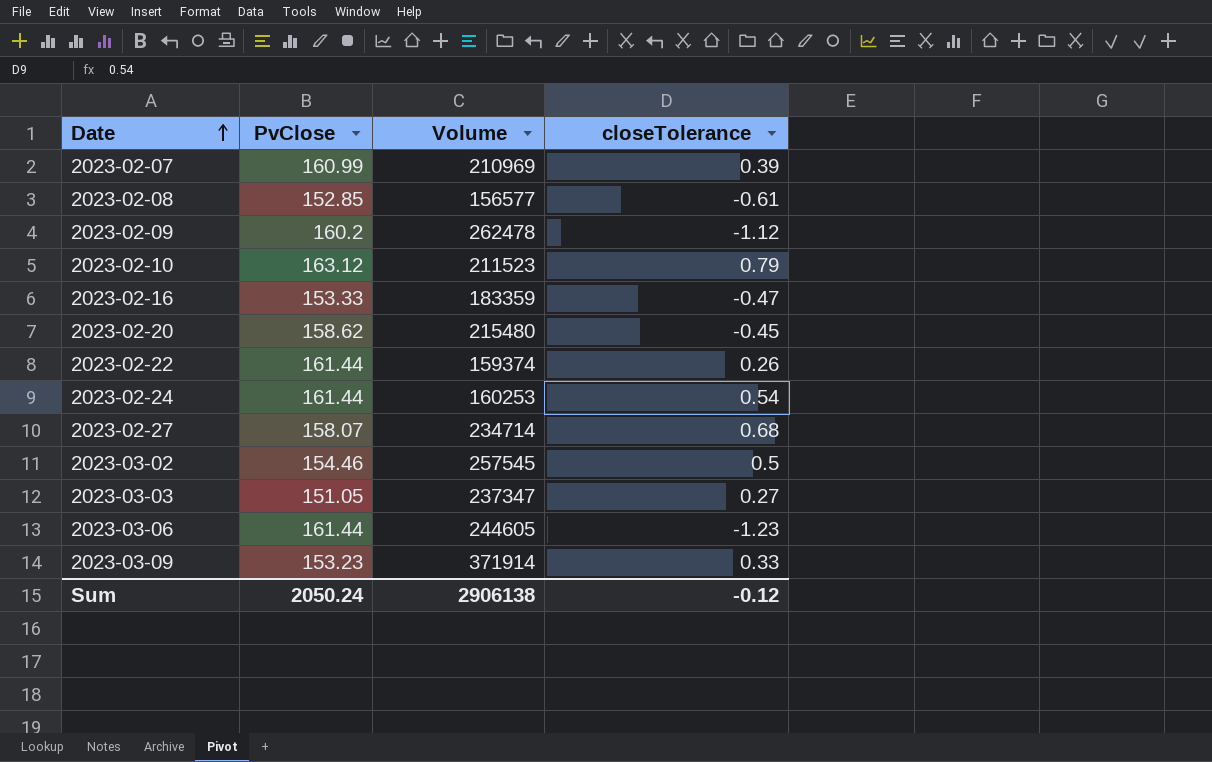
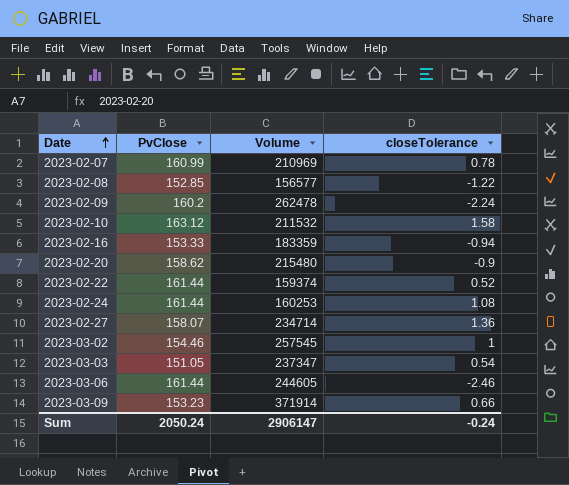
2023-02-07 | closeTolerance: 0.39 -> 0.78
2023-02-08 | closeTolerance: -0.61 -> -1.22
2023-02-09 | closeTolerance: -1.12 -> -2.24
2023-02-10 | Volume: 211523 -> 211532
2023-02-10 | closeTolerance: 0.79 -> 1.58
2023-02-16 | closeTolerance: -0.47 -> -0.94
2023-02-20 | closeTolerance: -0.45 -> -0.9
2023-02-22 | closeTolerance: 0.26 -> 0.52
2023-02-24 | closeTolerance: 0.54 -> 1.08
2023-02-27 | closeTolerance: 0.68 -> 1.36
2023-03-02 | closeTolerance: 0.5 -> 1
2023-03-03 | closeTolerance: 0.27 -> 0.54
2023-03-06 | closeTolerance: -1.23 -> -2.46
2023-03-09 | closeTolerance: 0.33 -> 0.66
Sum | Volume: 2906138 -> 2906147
Sum | closeTolerance: -0.12 -> -0.24

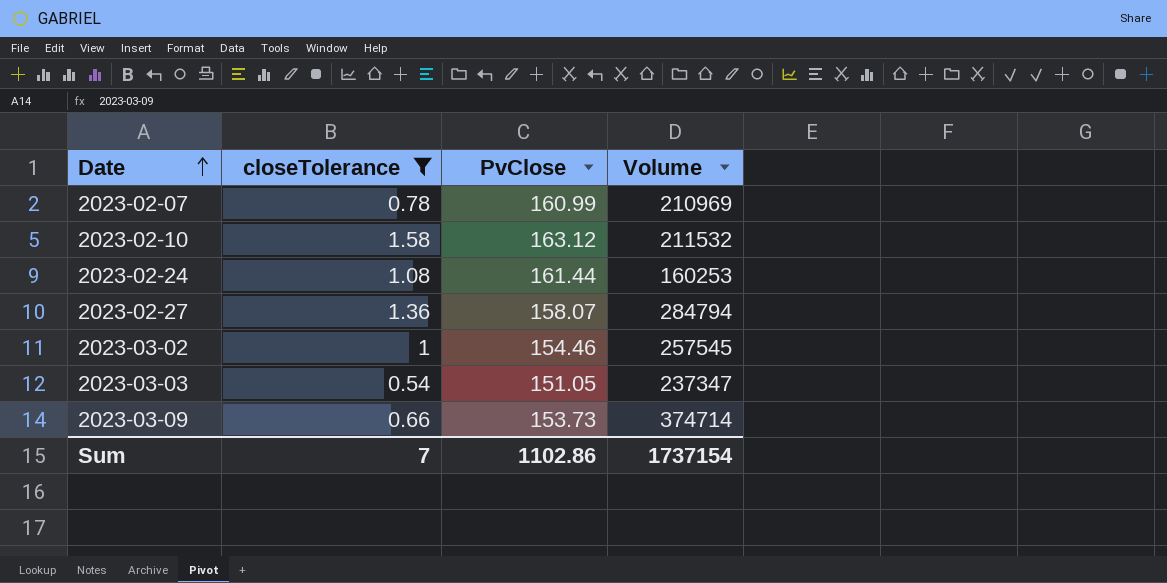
filter: none -> closeTolerance >= 0.54
column closeTolerance | position: 4 -> 2
2023-02-27 | Volume: 234714 -> 284794
2023-03-09 | PvClose: 153.23 -> 153.73
2023-03-09 | Volume: 371914 -> 374714
Sum | closeTolerance: -0.24 -> 7
Sum | PvClose: 2050.24 -> 1102.86
Sum | Volume: 2906147 -> 1737154

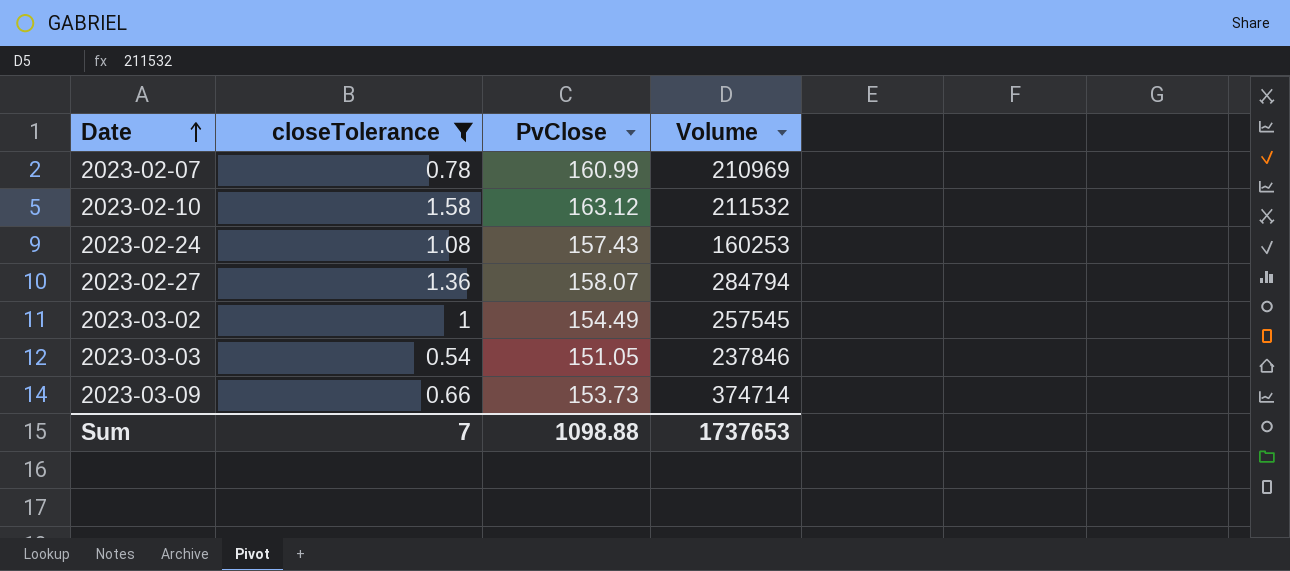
2023-02-24 | PvClose: 161.44 -> 157.43
2023-03-02 | PvClose: 154.46 -> 154.49
2023-03-03 | Volume: 237347 -> 237846
Sum | PvClose: 1102.86 -> 1098.88
Sum | Volume: 1737154 -> 1737653

